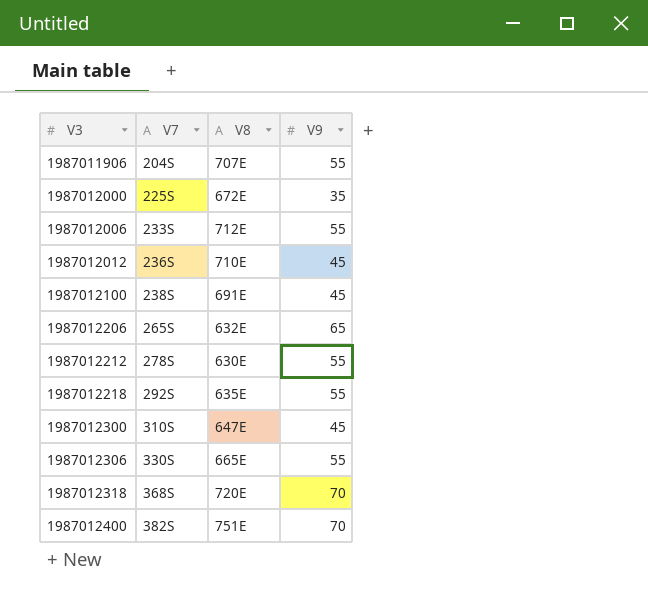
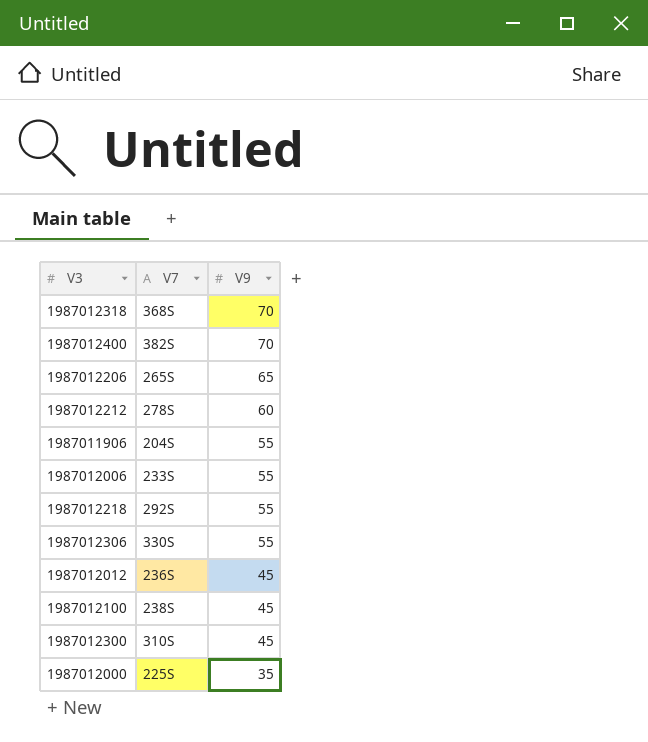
row order: V3 ascending -> V9 descending
column V8 | position: 3 -> none
1987012212 | V9: 55 -> 60

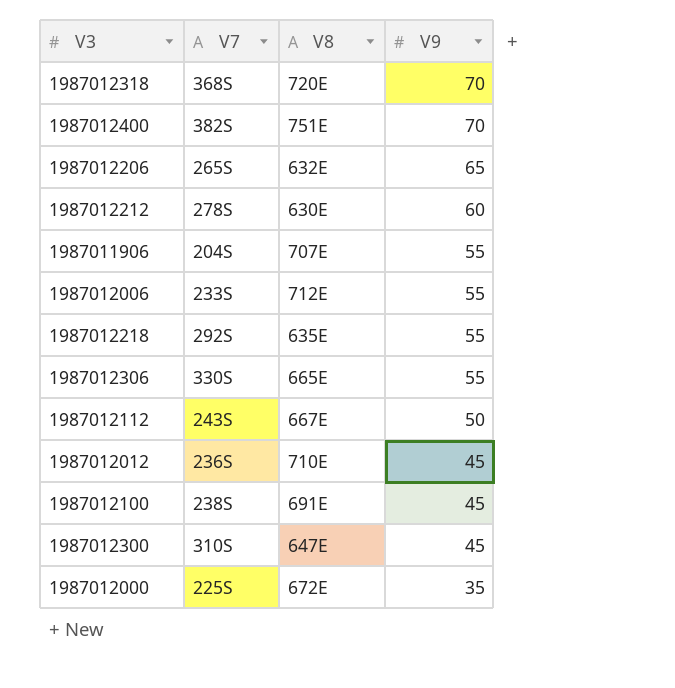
column V8 | position: none -> 3
row 1987012112: none -> 243S | 667E | 50

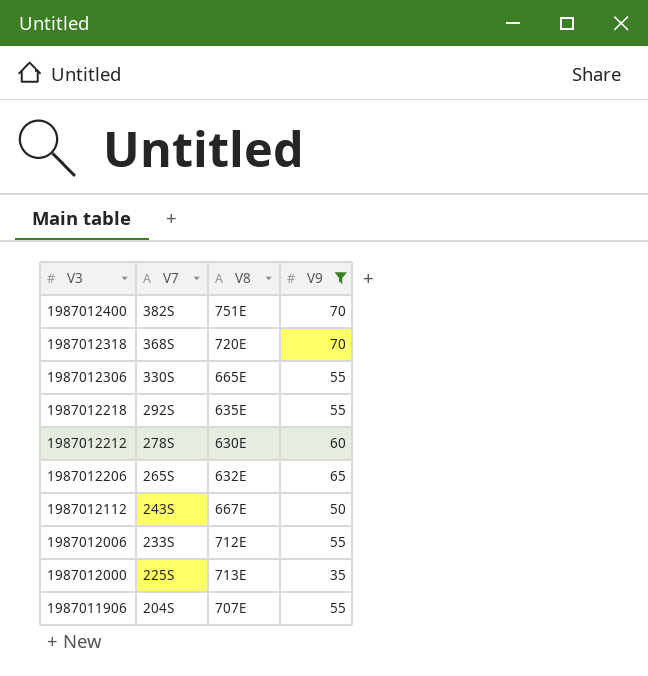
filter: none -> V9 != 45
row order: V9 descending -> V3 descending
1987012000 | V8: 672E -> 713E

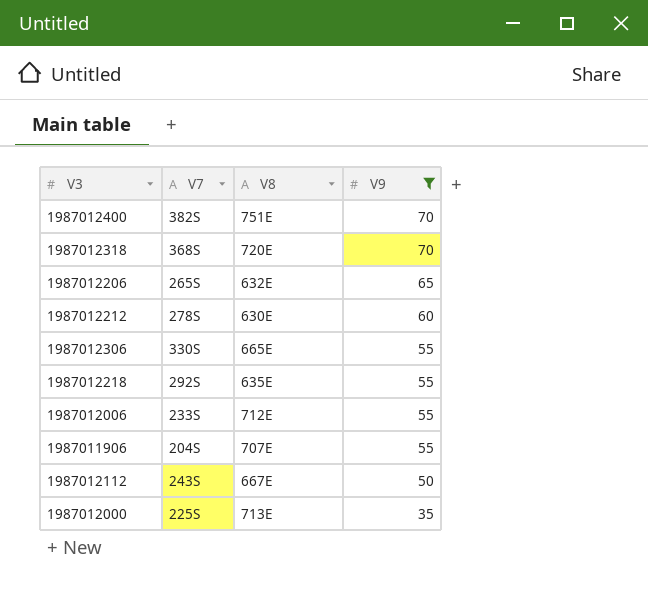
row order: V3 descending -> V9 descending

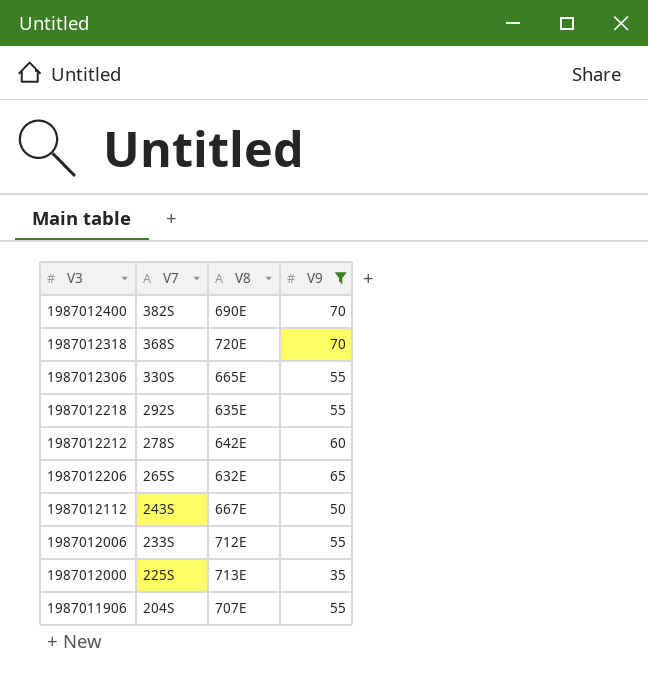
row order: V9 descending -> V3 descending
1987012400 | V8: 751E -> 690E
1987012212 | V8: 630E -> 642E

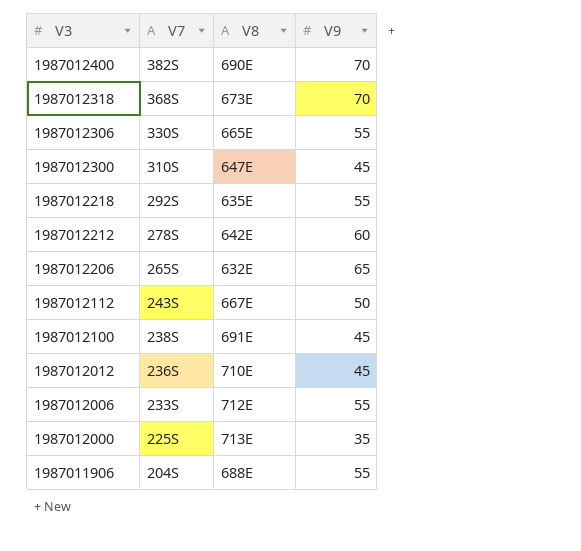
filter: V9 != 45 -> none
1987012318 | V8: 720E -> 673E
1987011906 | V8: 707E -> 688E

